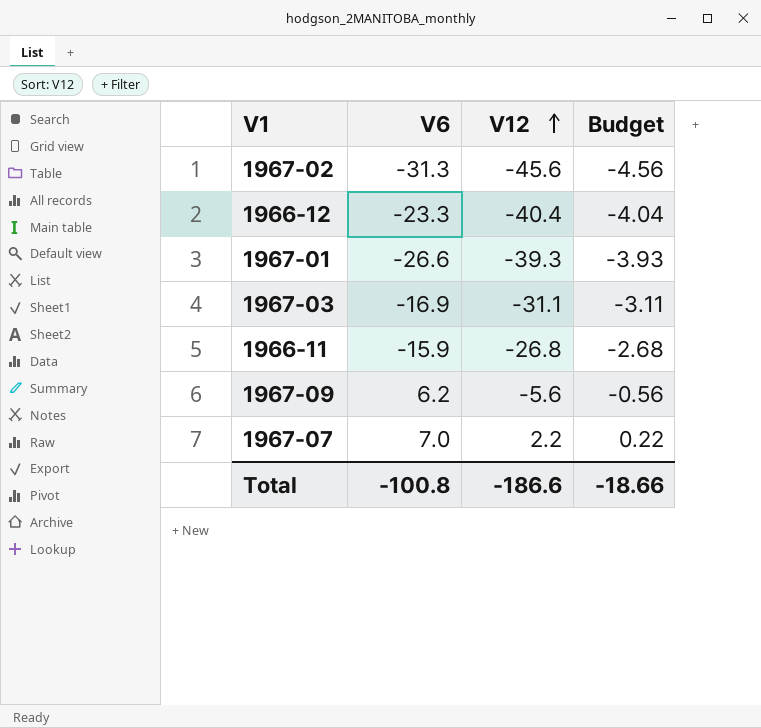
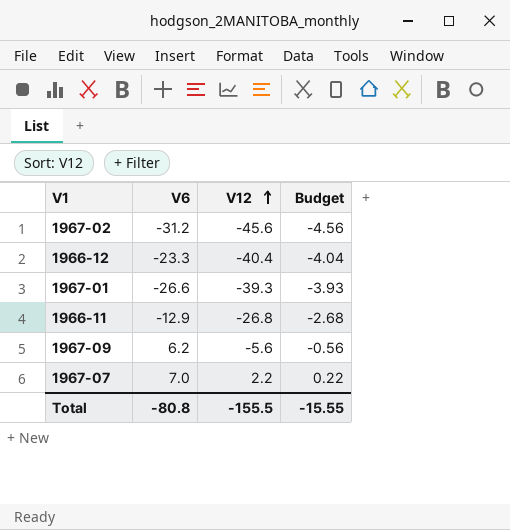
row 1967-03: -16.9 | -31.1 | -3.11 -> none
1967-02 | V6: -31.3 -> -31.2
1966-11 | V6: -15.9 -> -12.9
Total | V6: -100.8 -> -80.8
Total | V12: -186.6 -> -155.5
Total | Budget: -18.66 -> -15.55

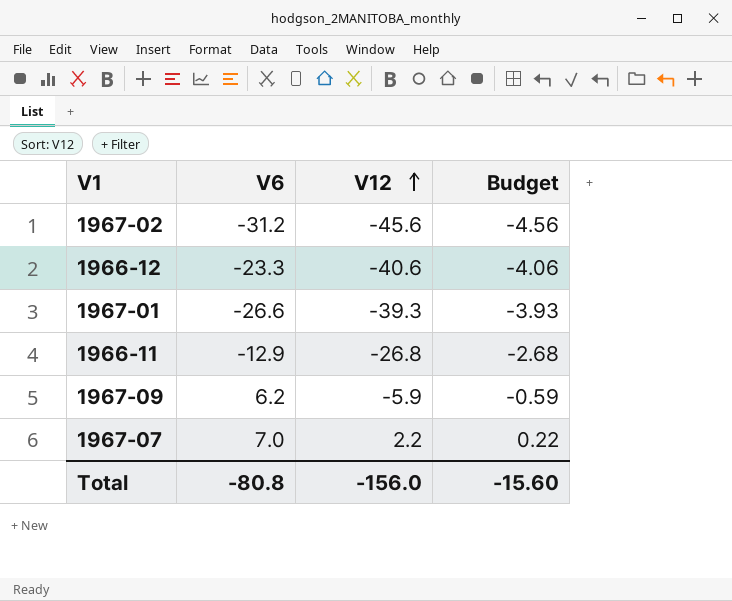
1966-12 | V12: -40.4 -> -40.6
1966-12 | Budget: -4.04 -> -4.06
1967-09 | V12: -5.6 -> -5.9
1967-09 | Budget: -0.56 -> -0.59
Total | V12: -155.5 -> -156.0
Total | Budget: -15.55 -> -15.60

